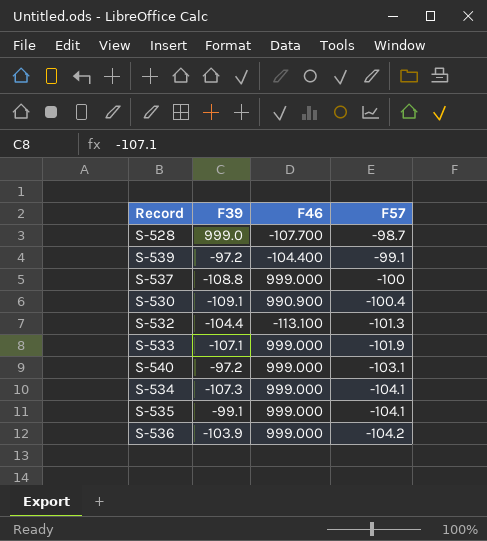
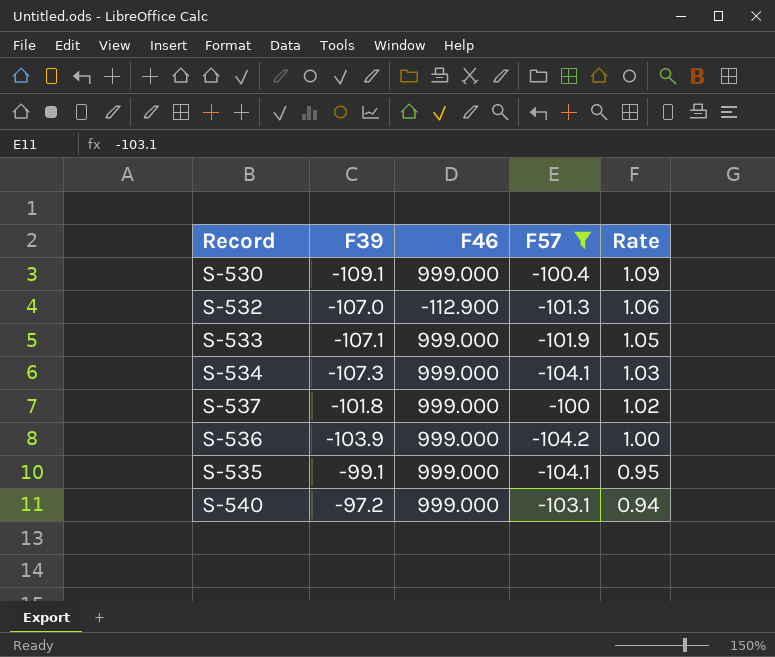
filter: none -> F57 <= -100
row order: F57 descending -> Rate descending
column Rate | formula: none -> [F39] / [F57]
S-530 | F46: 990.900 -> 999.000
S-532 | F39: -104.4 -> -107.0
S-532 | F46: -113.100 -> -112.900
S-537 | F39: -108.8 -> -101.8

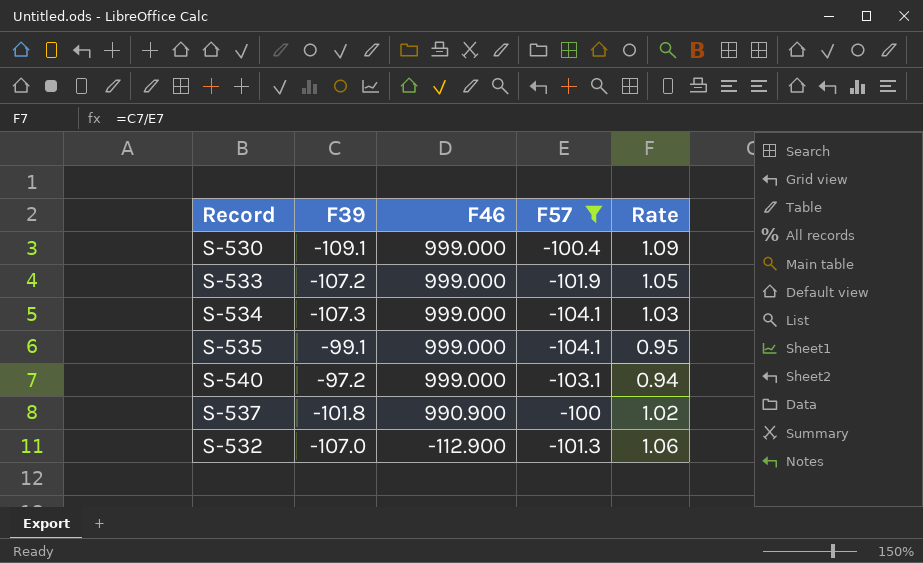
row order: Rate descending -> F46 descending
row S-536: -103.9 | 999.000 | -104.2 | 1.00 -> none
S-533 | F39: -107.1 -> -107.2
S-537 | F46: 999.000 -> 990.900

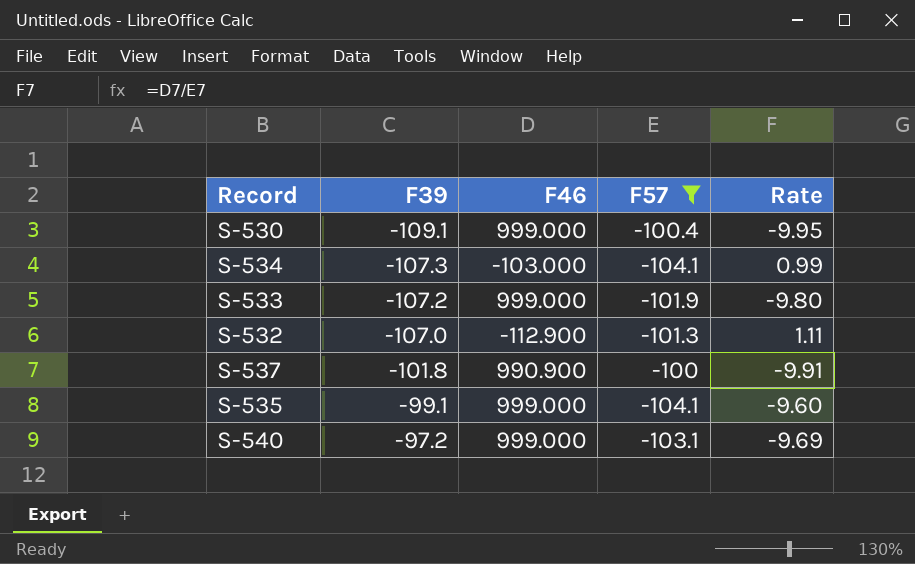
row order: F46 descending -> F39 ascending
column Rate | formula: [F39] / [F57] -> [F46] / [F57]
S-534 | F46: 999.000 -> -103.000

